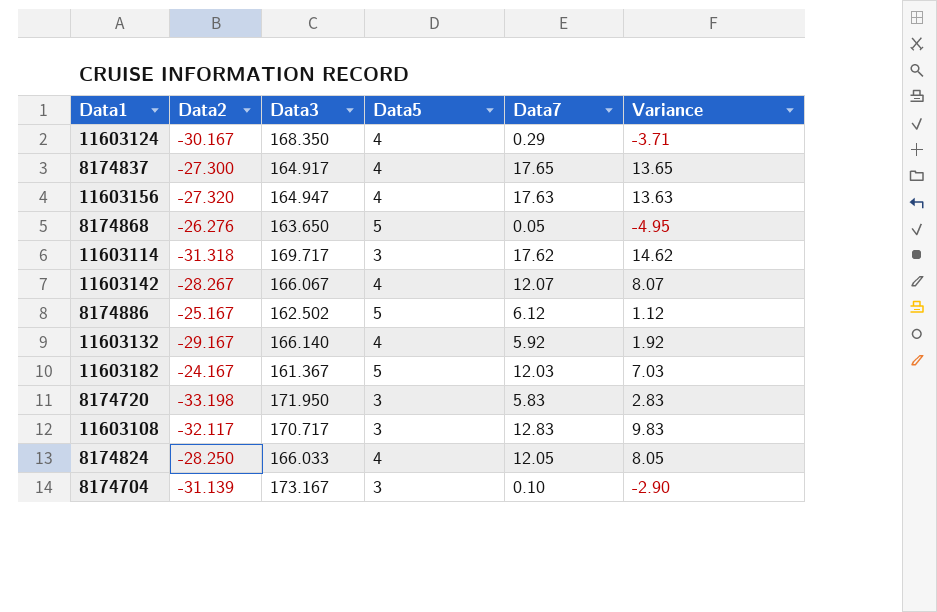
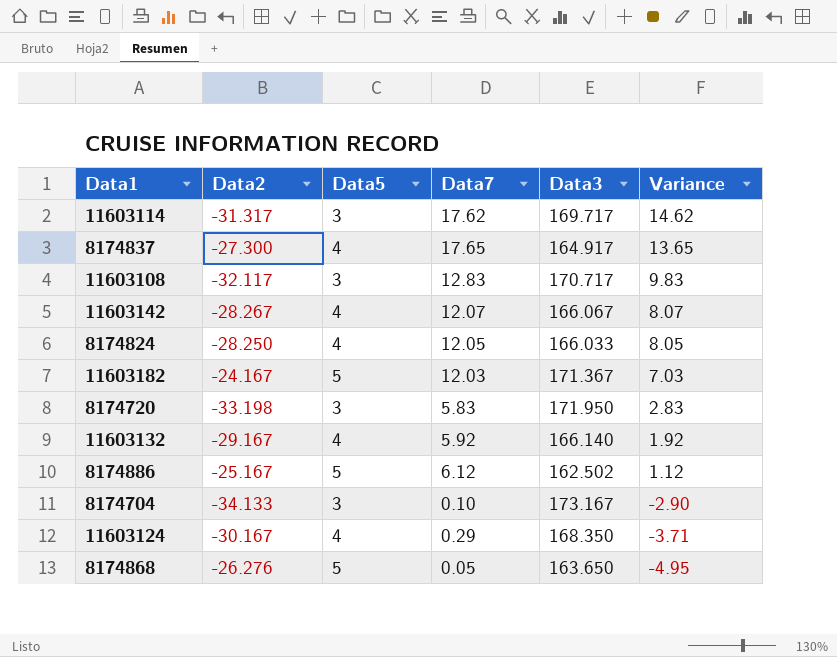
row order: none -> Variance descending
column Data3 | position: 3 -> 5
row 11603156: -27.320 | 164.947 | 4 | 17.63 | 13.63 -> none
11603114 | Data2: -31.318 -> -31.317
11603182 | Data3: 161.367 -> 171.367
8174704 | Data2: -31.139 -> -34.133

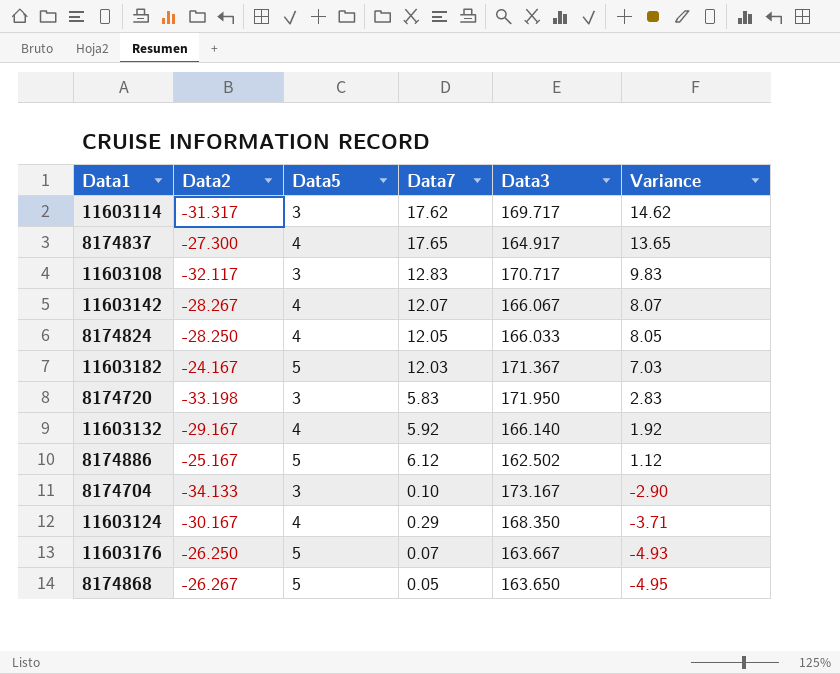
row 11603176: none -> -26.250 | 5 | 0.07 | 163.667 | -4.93
8174868 | Data2: -26.276 -> -26.267

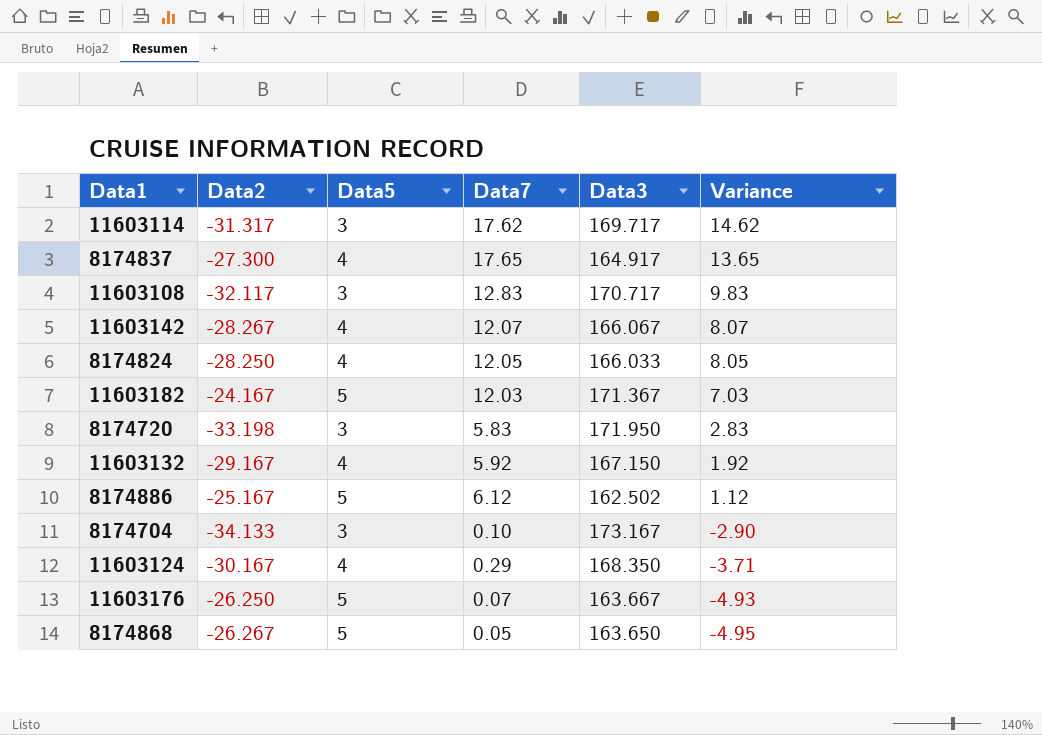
11603132 | Data3: 166.140 -> 167.150

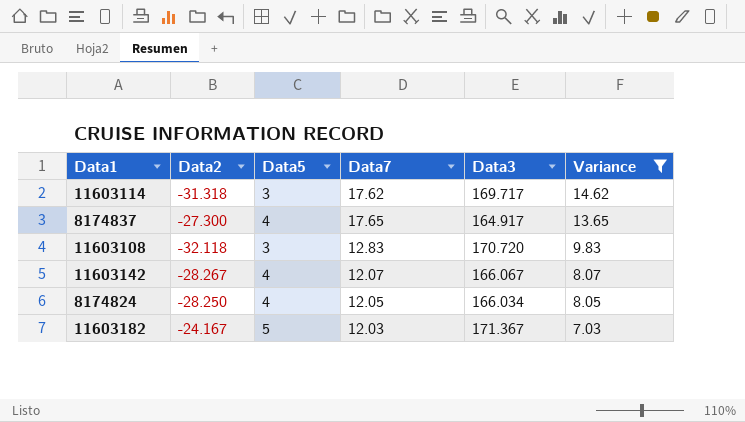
filter: none -> Variance >= 7.03
11603114 | Data2: -31.317 -> -31.318
11603108 | Data2: -32.117 -> -32.118
11603108 | Data3: 170.717 -> 170.720
8174824 | Data3: 166.033 -> 166.034

